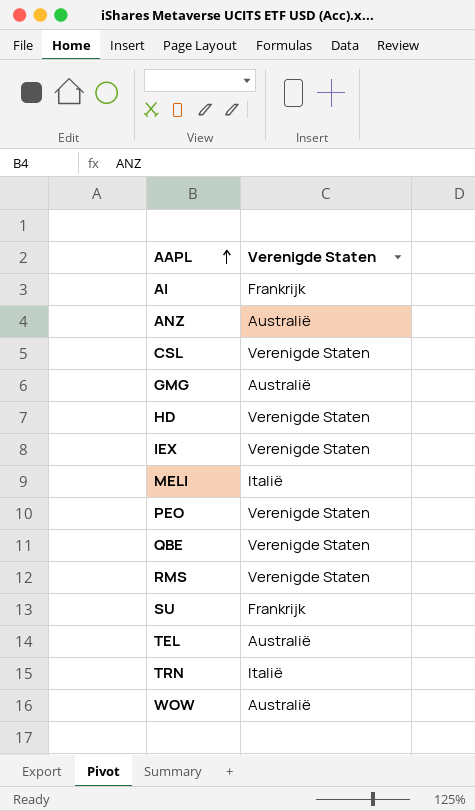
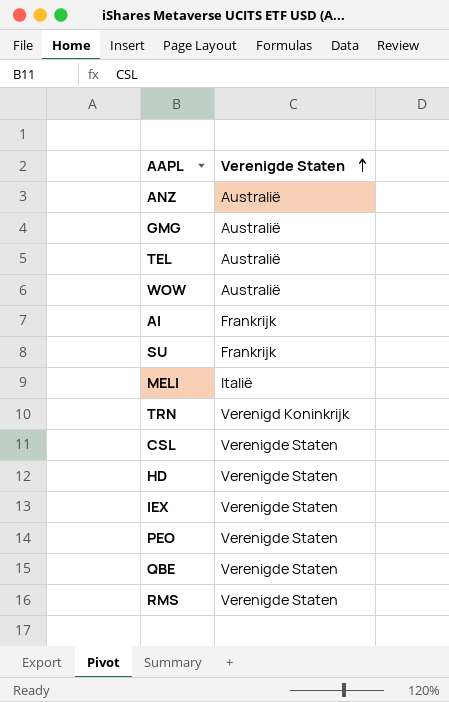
row order: AAPL ascending -> Verenigde Staten ascending
TRN | Verenigde Staten: Italië -> Verenigd Koninkrijk

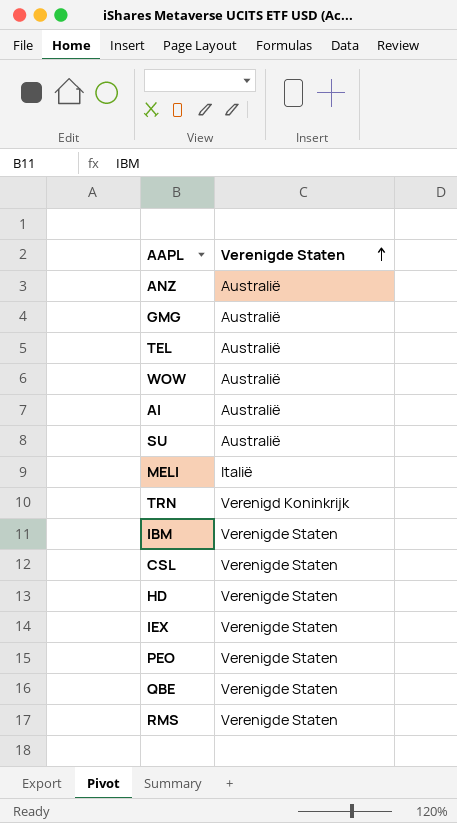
AI | Verenigde Staten: Frankrijk -> Australië
SU | Verenigde Staten: Frankrijk -> Australië
row IBM: none -> Verenigde Staten

